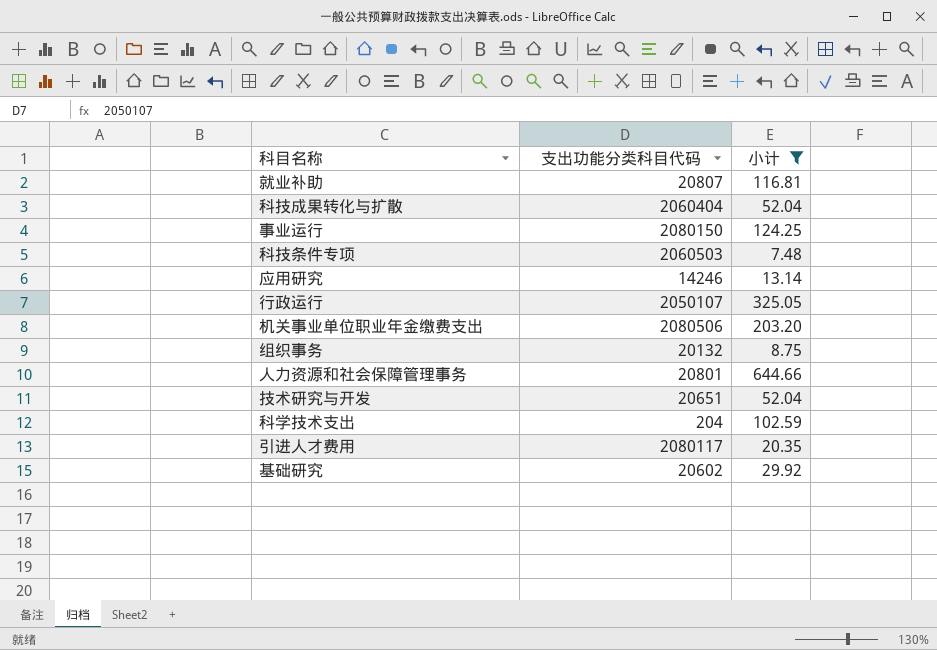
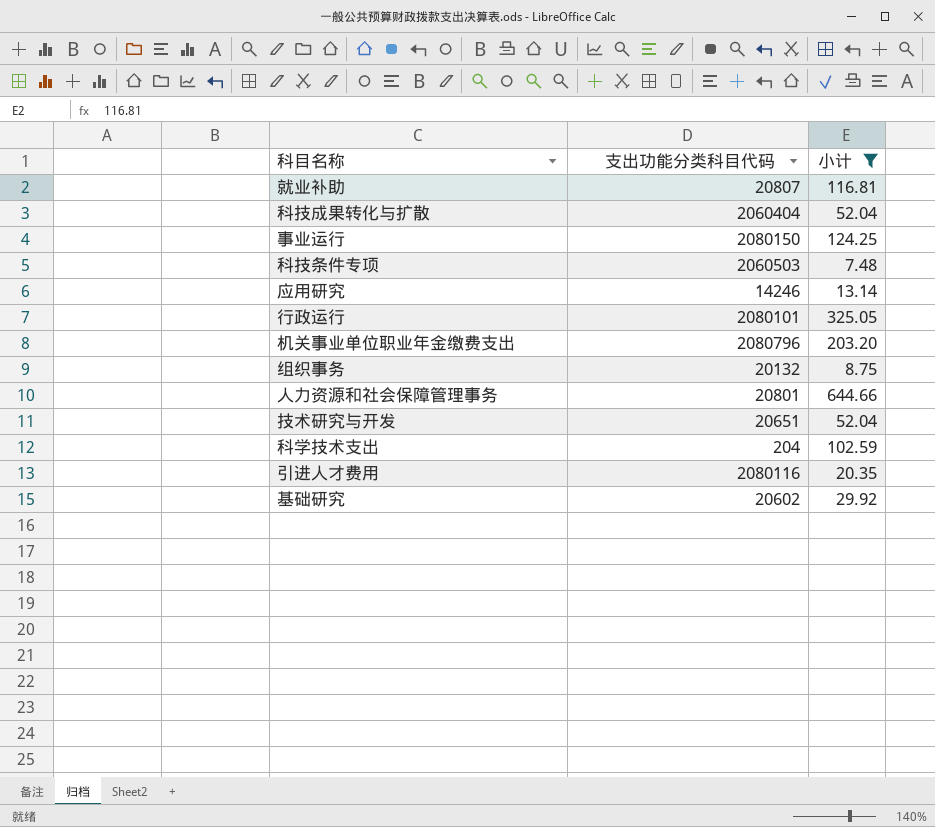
行政运行 | 支出功能分类科目代码: 2050107 -> 2080101
机关事业单位职业年金缴费支出 | 支出功能分类科目代码: 2080506 -> 2080796
引进人才费用 | 支出功能分类科目代码: 2080117 -> 2080116

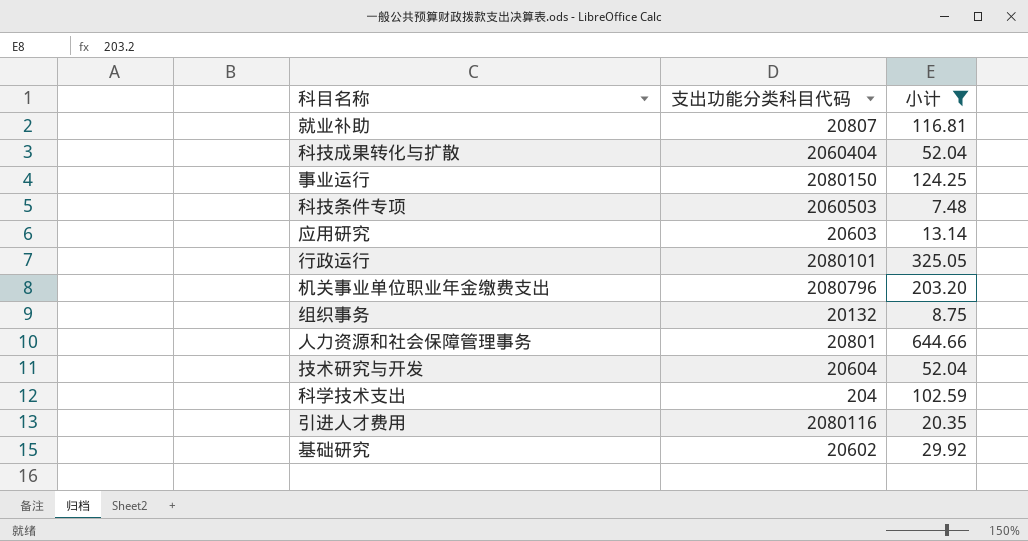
应用研究 | 支出功能分类科目代码: 14246 -> 20603
技术研究与开发 | 支出功能分类科目代码: 20651 -> 20604

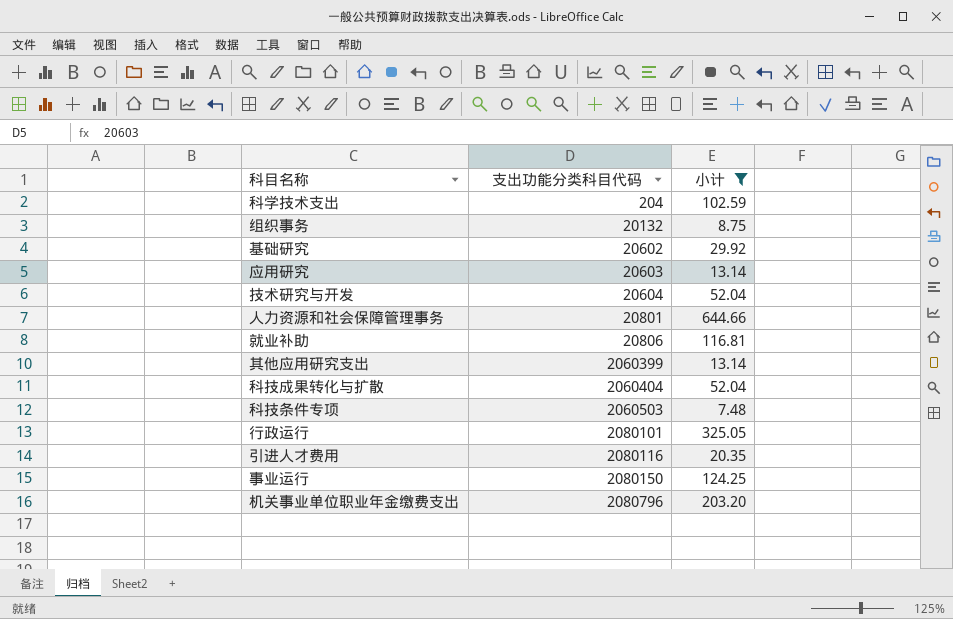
row order: none -> 支出功能分类科目代码 ascending
就业补助 | 支出功能分类科目代码: 20807 -> 20806
row 其他应用研究支出: none -> 2060399 | 13.14

